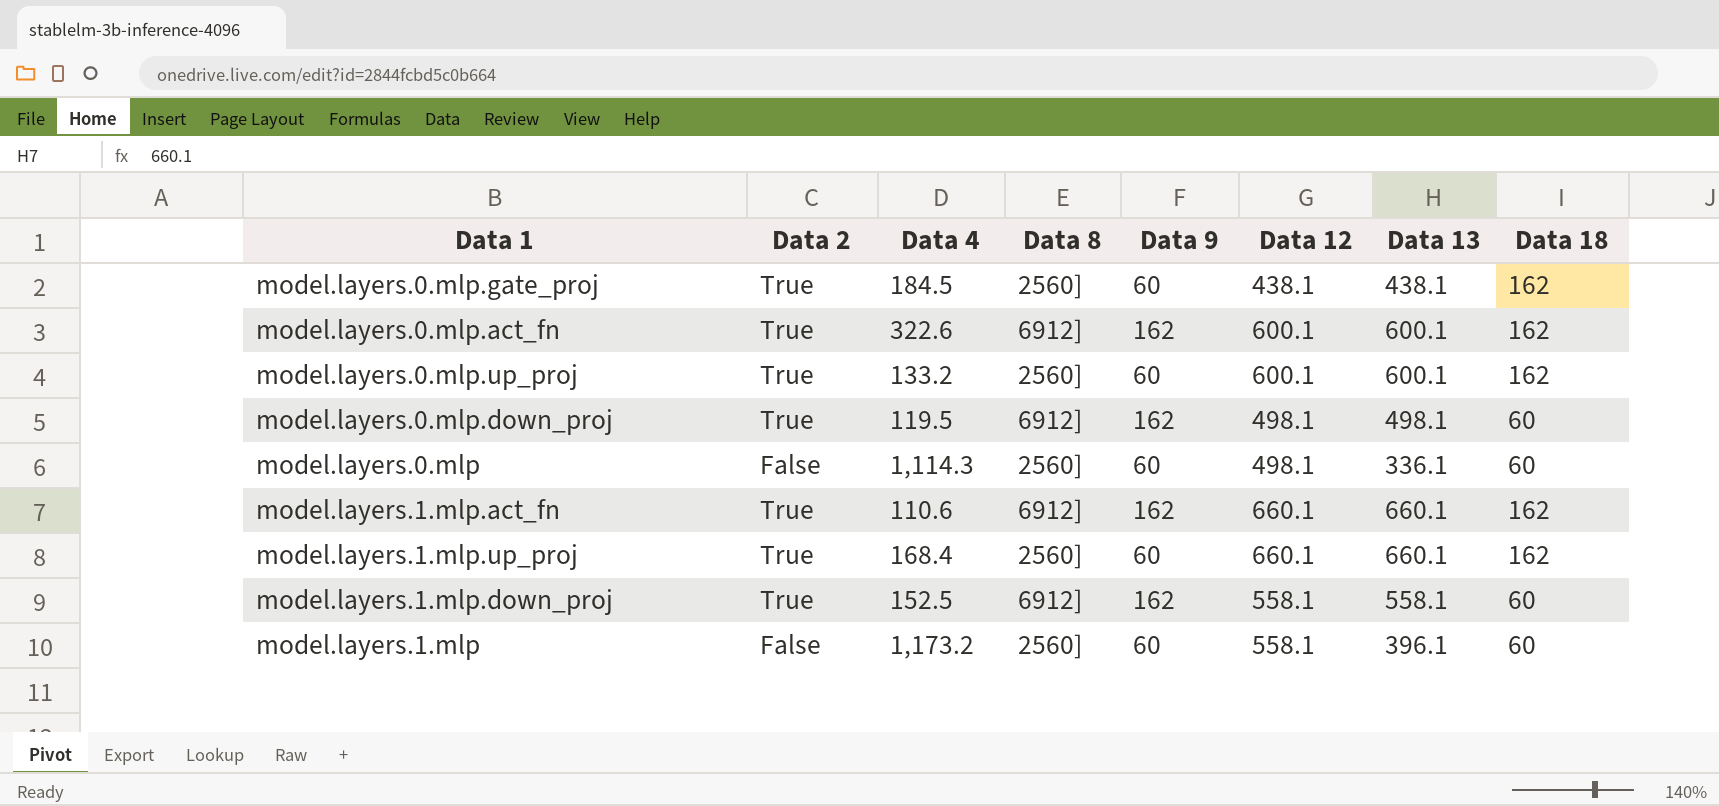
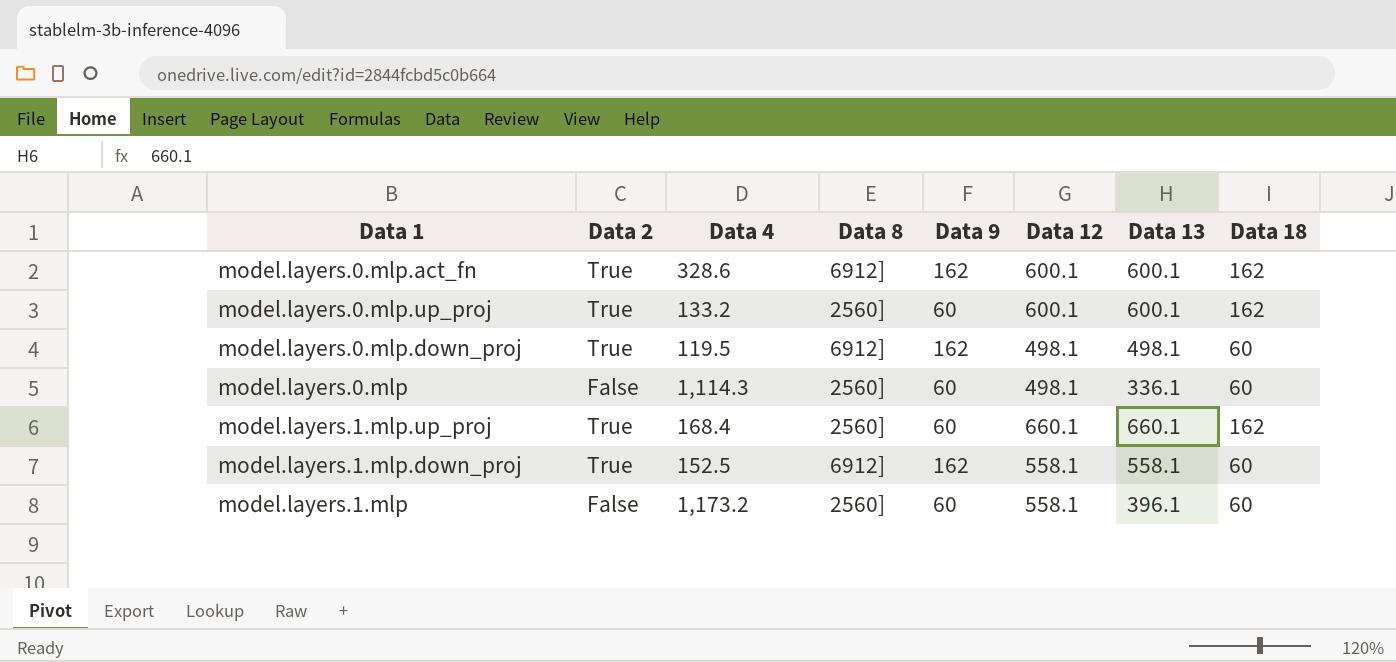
row model.layers.0.mlp.gate_proj: True | 184.5 | 2560] | 60 | 438.1 | 438.1 | 162 -> none
row model.layers.1.mlp.act_fn: True | 110.6 | 6912] | 162 | 660.1 | 660.1 | 162 -> none
model.layers.0.mlp.act_fn | Data 4: 322.6 -> 328.6

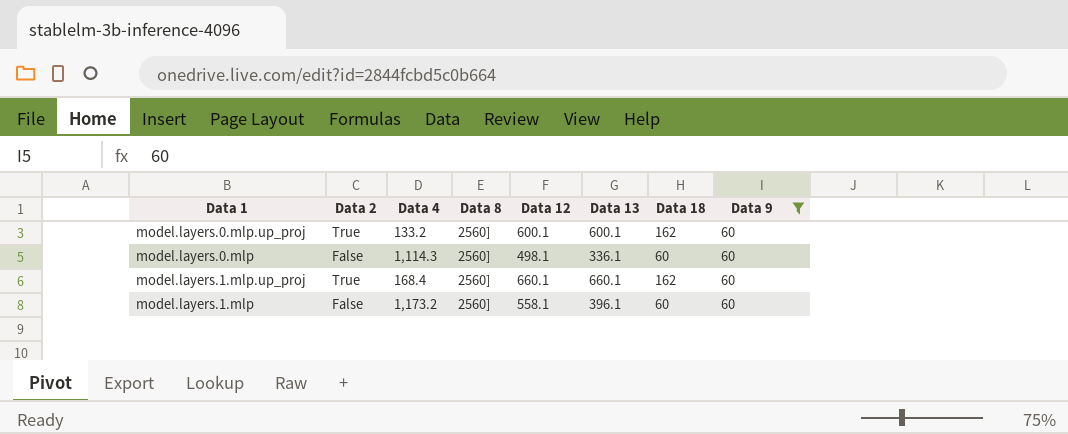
filter: none -> Data 9 = 60
column Data 9 | position: 5 -> 8

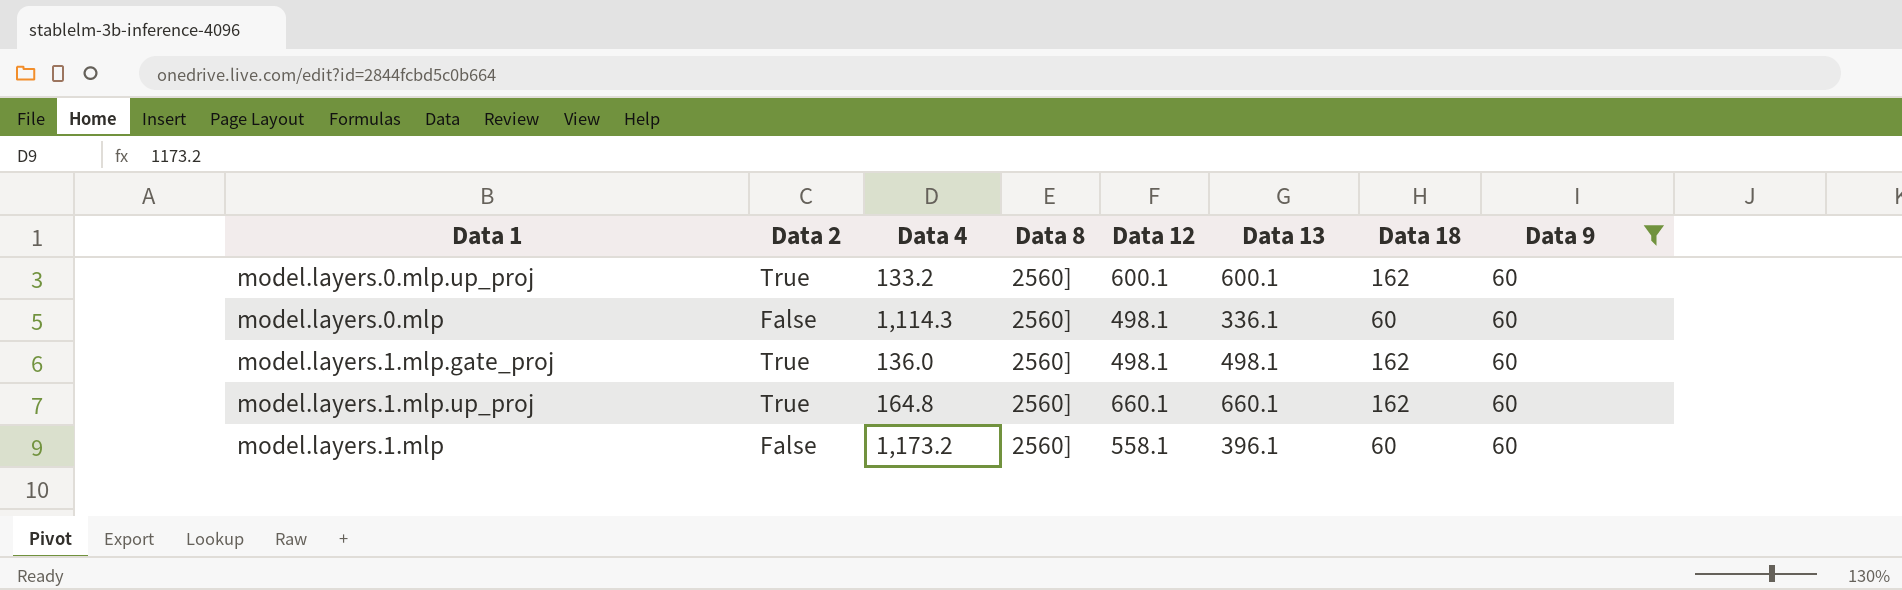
row model.layers.1.mlp.gate_proj: none -> True | 136.0 | 2560] | 498.1 | 498.1 | 162 | 60
model.layers.1.mlp.up_proj | Data 4: 168.4 -> 164.8

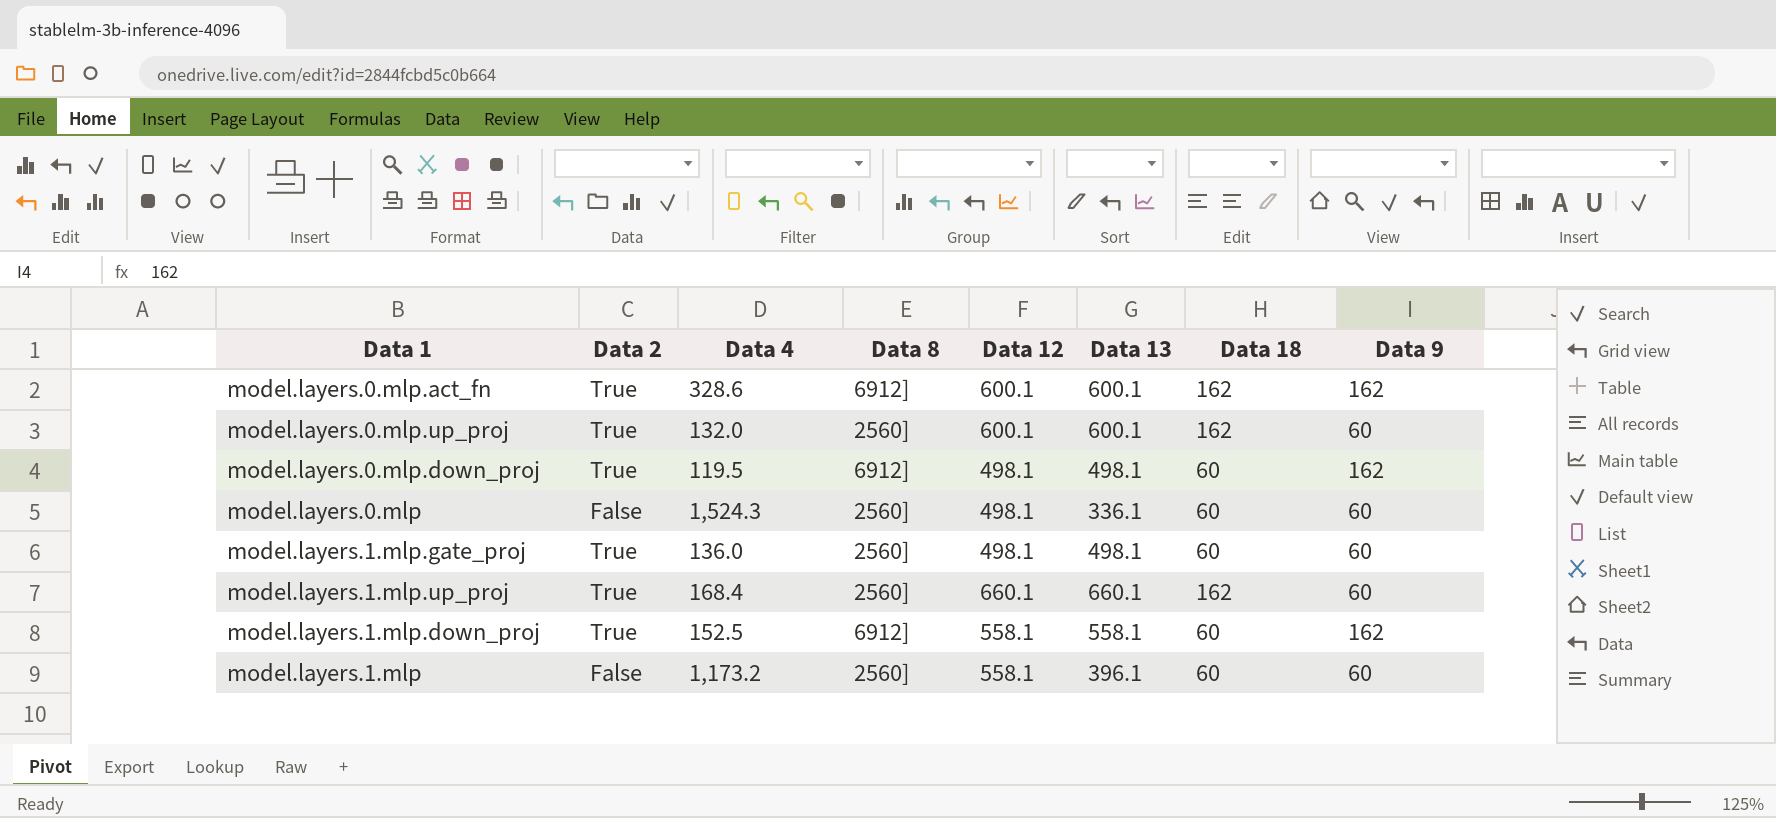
filter: Data 9 = 60 -> none
model.layers.0.mlp.up_proj | Data 4: 133.2 -> 132.0
model.layers.0.mlp | Data 4: 1,114.3 -> 1,524.3
model.layers.1.mlp.gate_proj | Data 18: 162 -> 60
model.layers.1.mlp.up_proj | Data 4: 164.8 -> 168.4

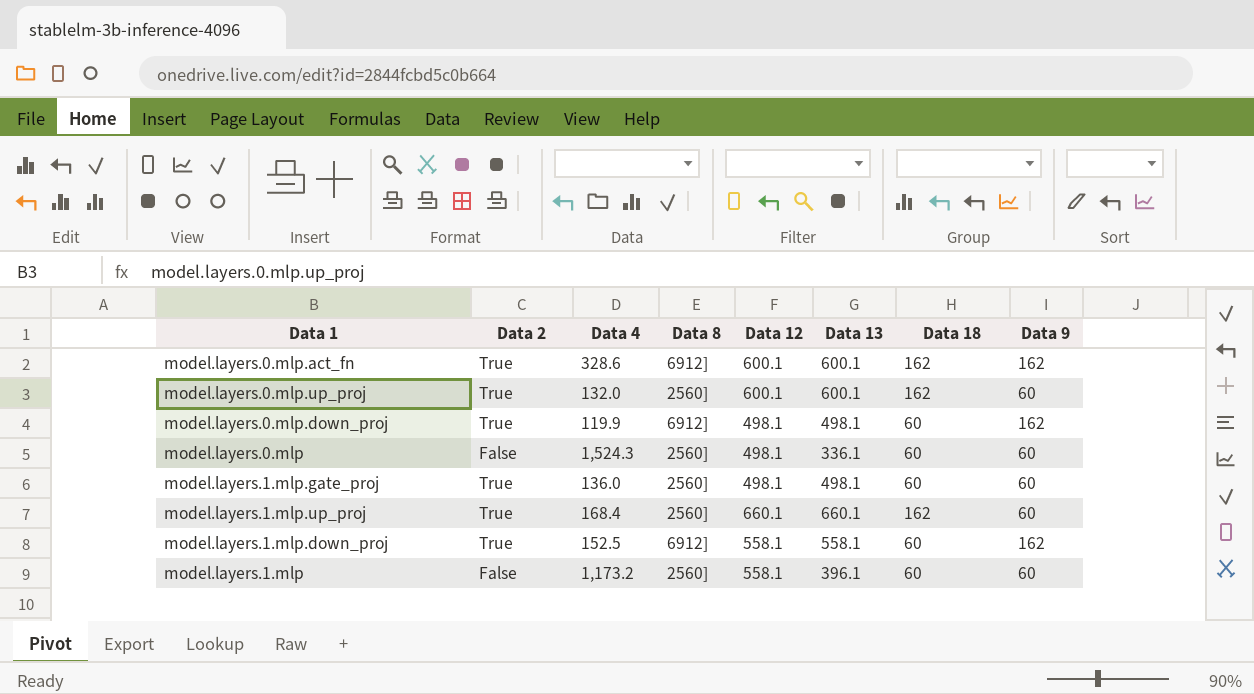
model.layers.0.mlp.down_proj | Data 4: 119.5 -> 119.9

